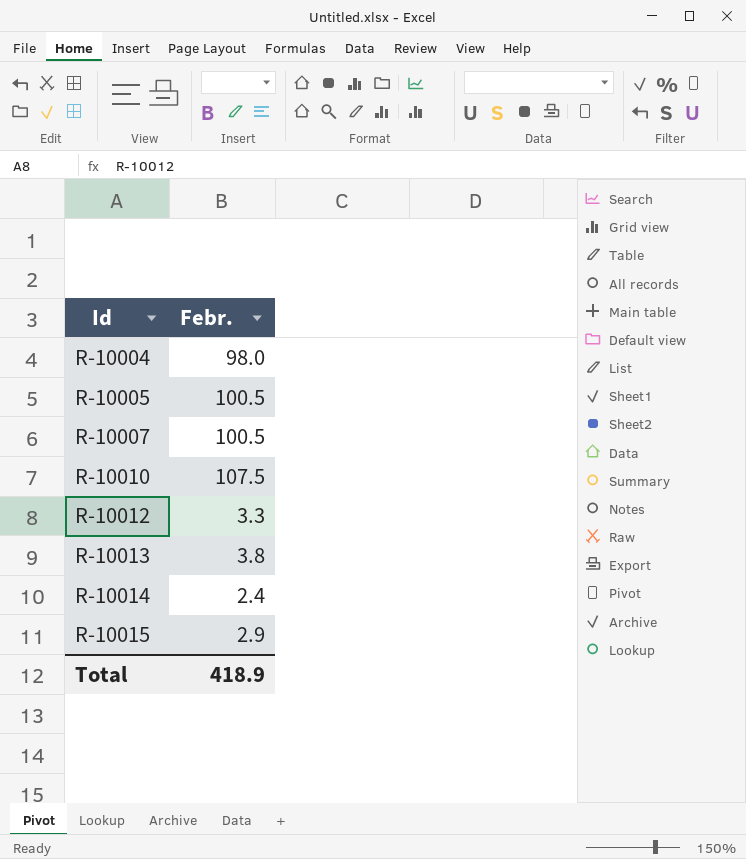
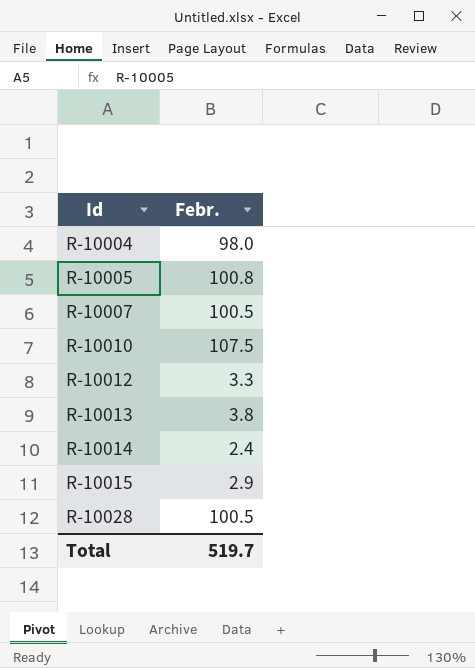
R-10005 | Febr.: 100.5 -> 100.8
row R-10028: none -> 100.5
Total | Febr.: 418.9 -> 519.7

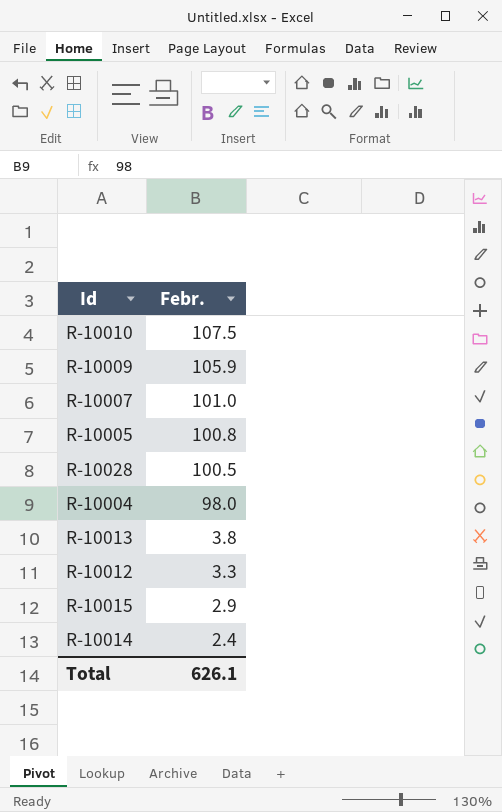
row order: Id ascending -> Febr. descending
row R-10009: none -> 105.9
R-10007 | Febr.: 100.5 -> 101.0
Total | Febr.: 519.7 -> 626.1

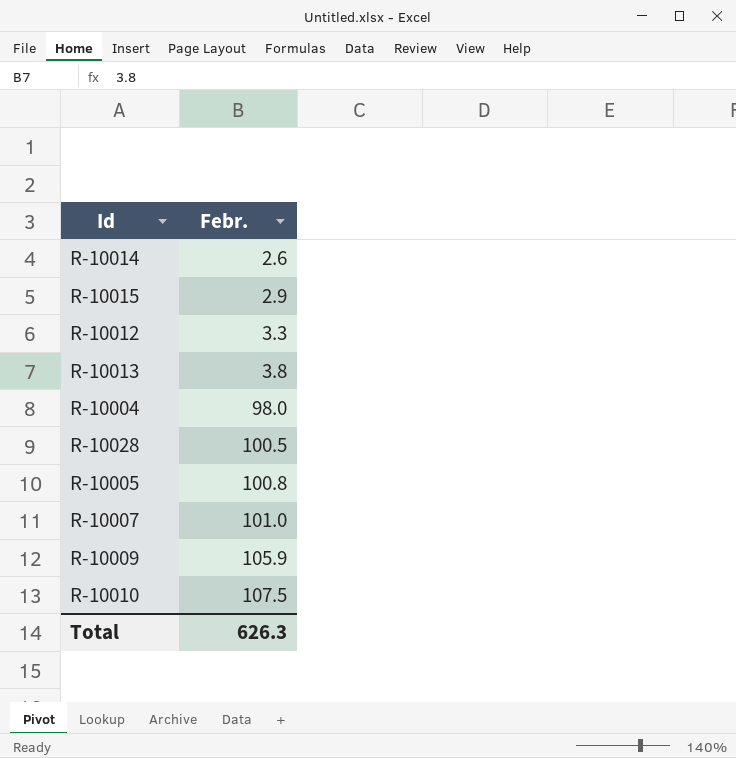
row order: Febr. descending -> Febr. ascending
R-10014 | Febr.: 2.4 -> 2.6
Total | Febr.: 626.1 -> 626.3

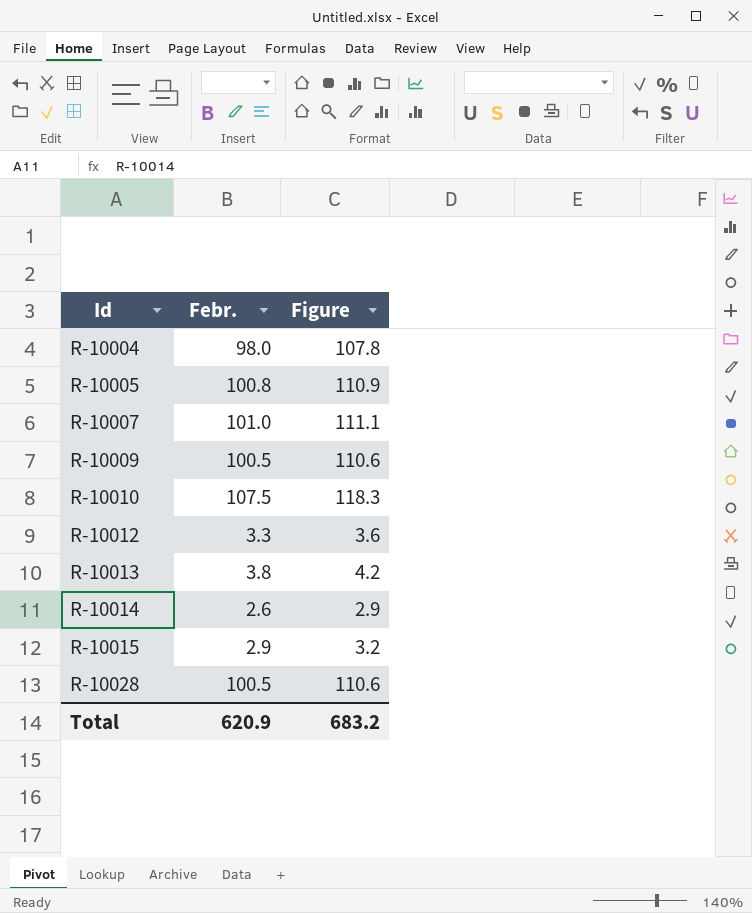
row order: Febr. ascending -> Id ascending
column Figure | formula: none -> [Febr.] * 1.1
R-10009 | Febr.: 105.9 -> 100.5
Total | Febr.: 626.3 -> 620.9

